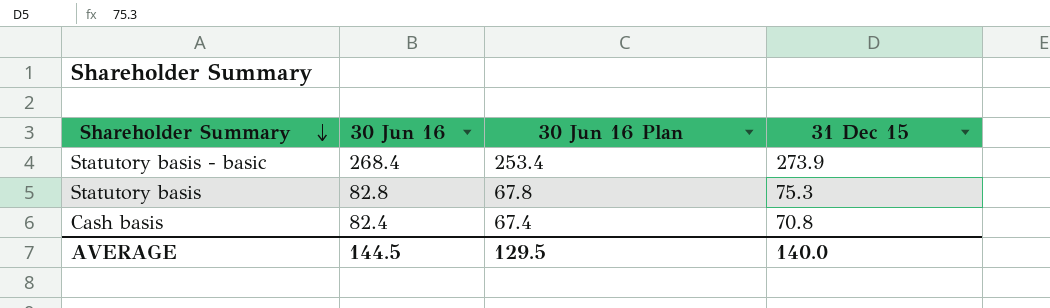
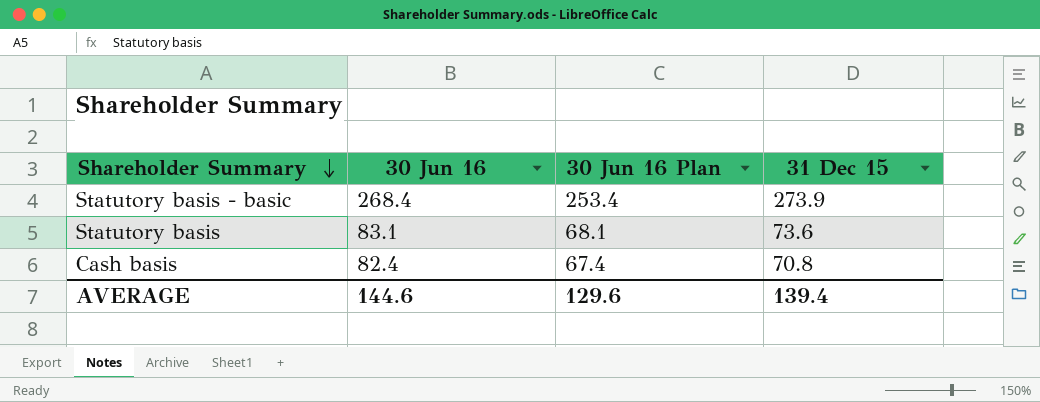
Statutory basis | 30 Jun 16: 82.8 -> 83.1
Statutory basis | 30 Jun 16 Plan: 67.8 -> 68.1
Statutory basis | 31 Dec 15: 75.3 -> 73.6
AVERAGE | 30 Jun 16: 144.5 -> 144.6
AVERAGE | 30 Jun 16 Plan: 129.5 -> 129.6
AVERAGE | 31 Dec 15: 140.0 -> 139.4

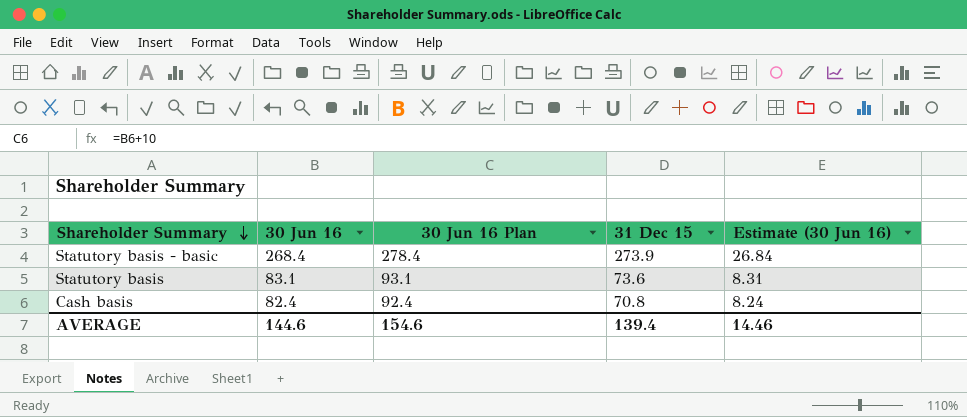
column 30 Jun 16 Plan | formula: [30 Jun 16] - 15 -> [30 Jun 16] + 10
column Estimate (30 Jun 16) | formula: none -> [30 Jun 16] * 0.1
AVERAGE | 30 Jun 16 Plan: 129.6 -> 154.6

